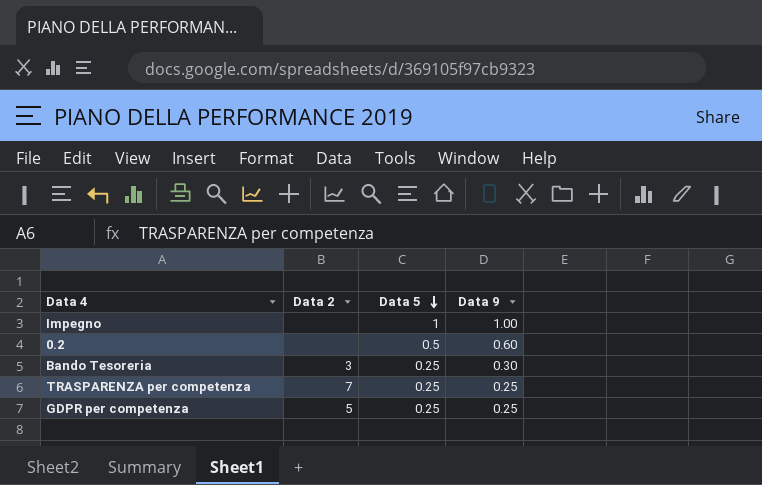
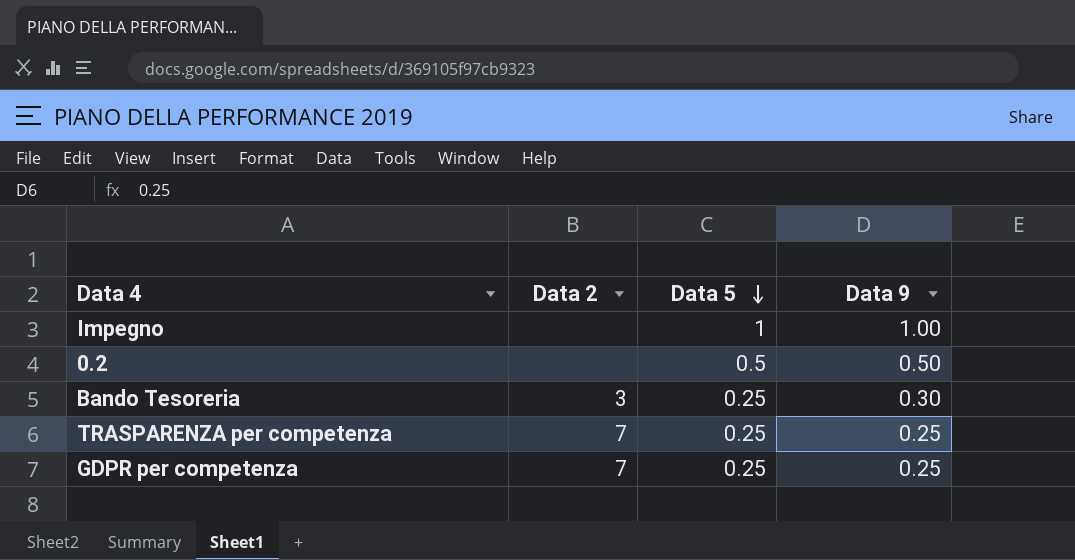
0.2 | Data 9: 0.60 -> 0.50
GDPR per competenza | Data 2: 5 -> 7

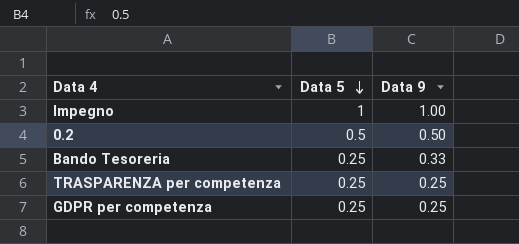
column Data 2 | position: 2 -> none
Bando Tesoreria | Data 9: 0.30 -> 0.33

